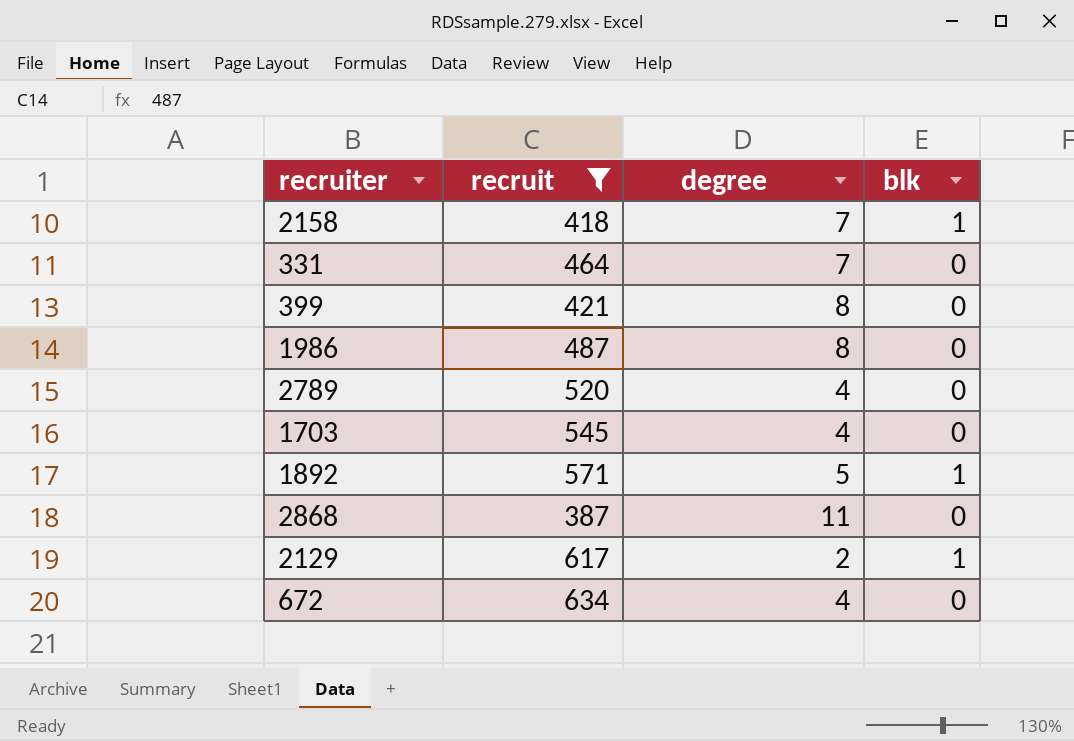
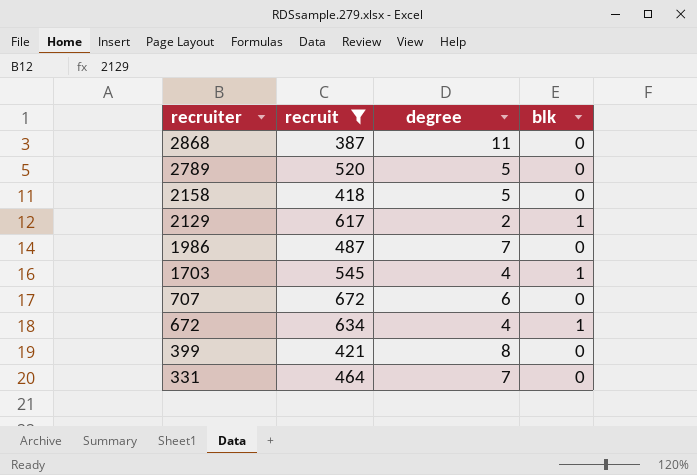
row order: none -> recruiter descending
row 1892: 571 | 5 | 1 -> none
2789 | degree: 4 -> 5
2158 | degree: 7 -> 5
2158 | blk: 1 -> 0
1986 | degree: 8 -> 7
1703 | blk: 0 -> 1
row 707: none -> 672 | 6 | 0
672 | blk: 0 -> 1

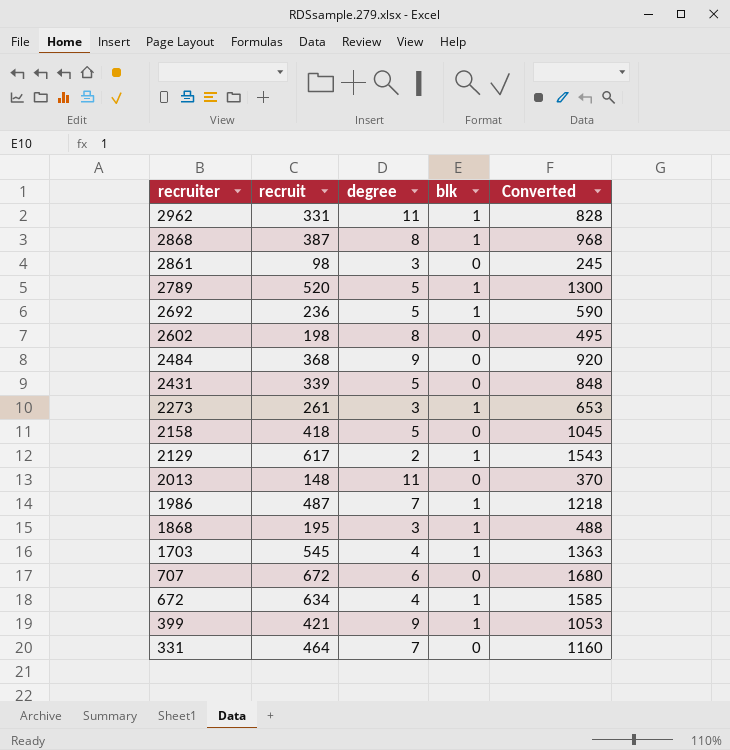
filter: recruit >= 387 -> none
column Converted | formula: none -> [recruit] * 2.5
2868 | degree: 11 -> 8
2868 | blk: 0 -> 1
2789 | blk: 0 -> 1
1986 | blk: 0 -> 1
399 | degree: 8 -> 9
399 | blk: 0 -> 1

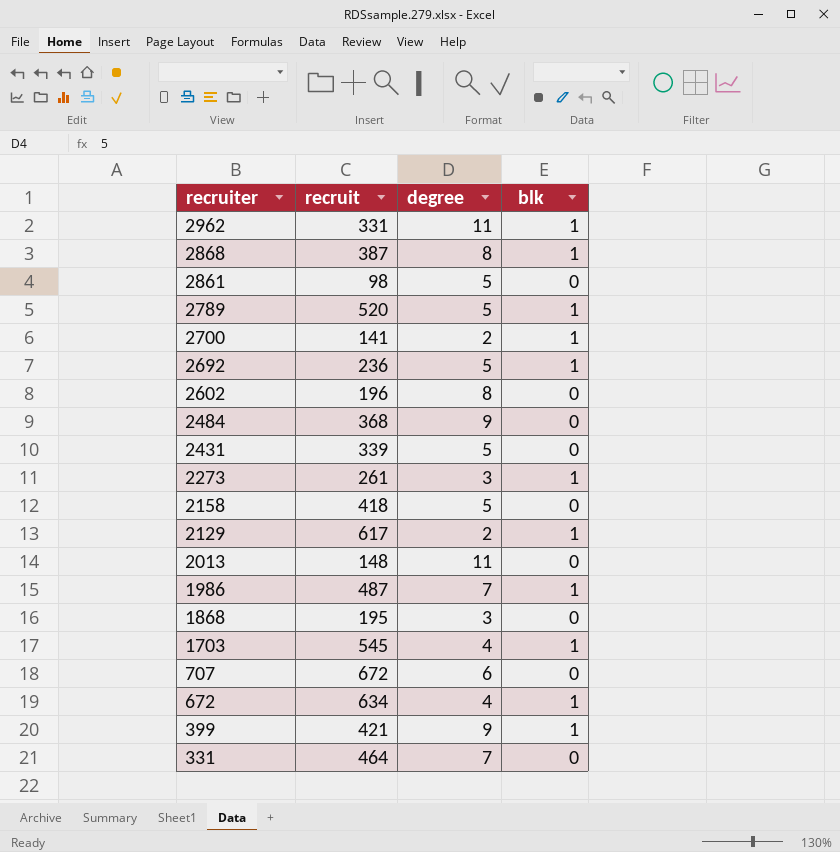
column Converted | formula: [recruit] * 2.5 -> none
2861 | degree: 3 -> 5
row 2700: none -> 141 | 2 | 1
2602 | recruit: 198 -> 196
1868 | blk: 1 -> 0

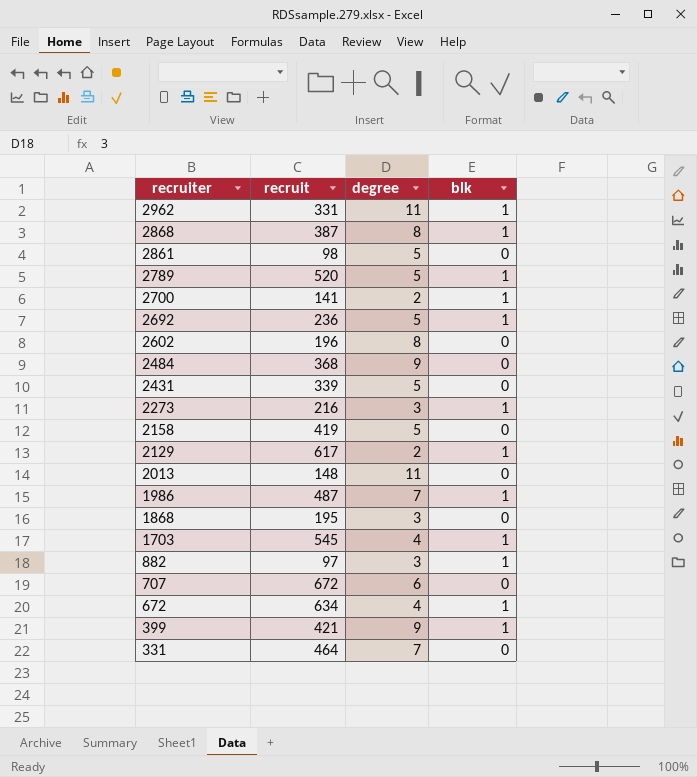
2273 | recruit: 261 -> 216
2158 | recruit: 418 -> 419
row 882: none -> 97 | 3 | 1

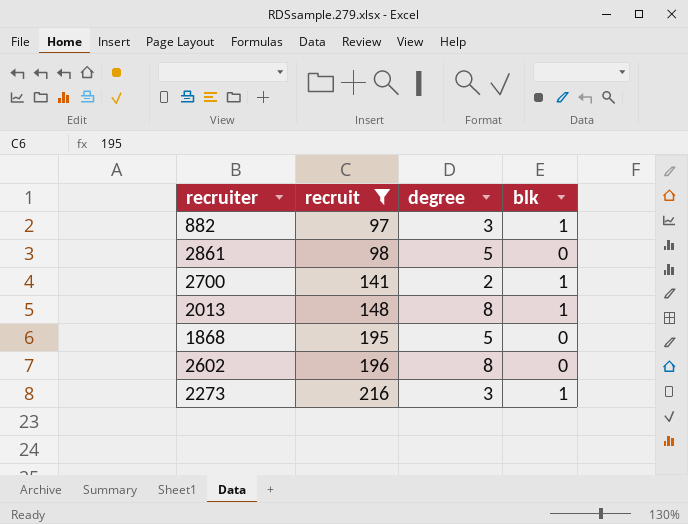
filter: none -> recruit <= 216
row order: recruiter descending -> recruit ascending
2013 | degree: 11 -> 8
2013 | blk: 0 -> 1
1868 | degree: 3 -> 5

